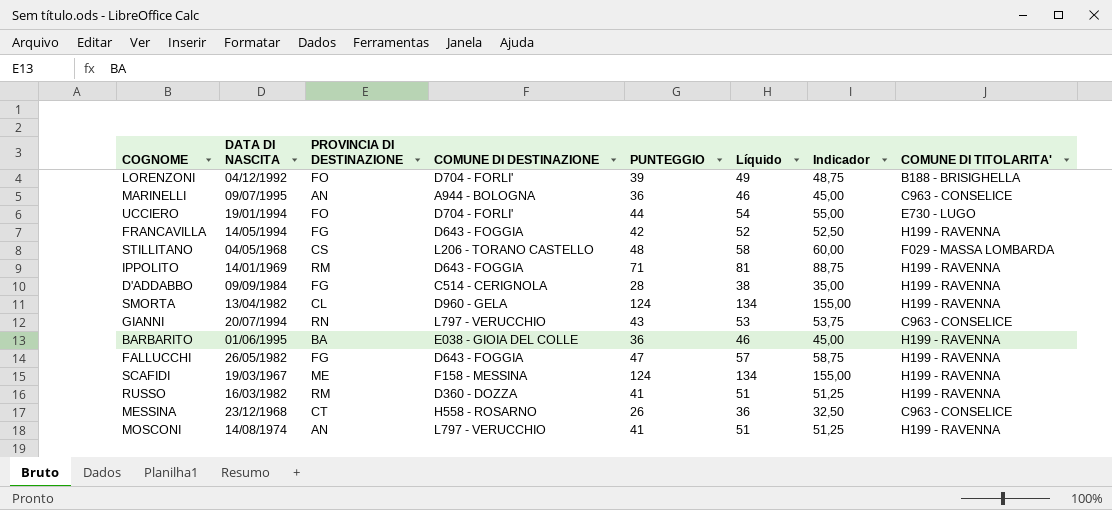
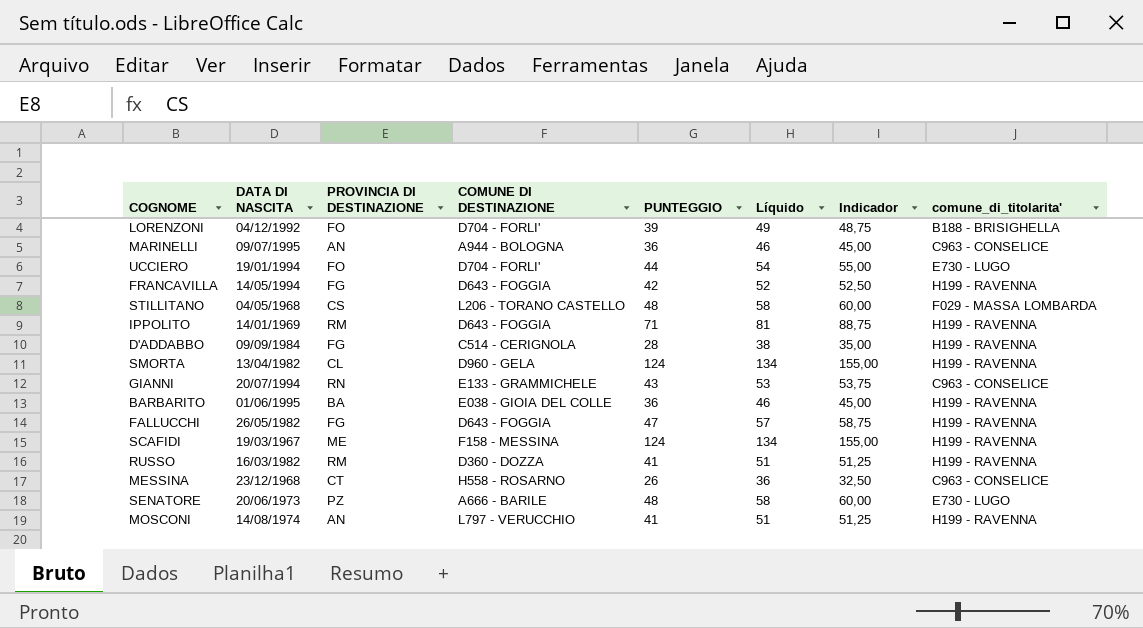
column name: COMUNE DI TITOLARITA' -> comune_di_titolarita'
GIANNI | COMUNE DI DESTINAZIONE: L797 - VERUCCHIO -> E133 - GRAMMICHELE
row SENATORE: none -> 20/06/1973 | PZ | A666 - BARILE | 48 | 58 | 60,00 | E730 - LUGO

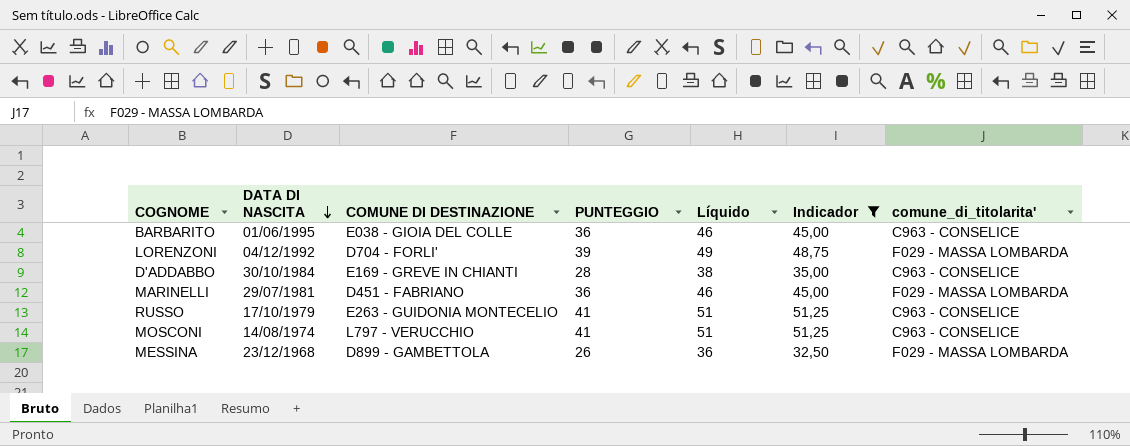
filter: none -> Indicador <= 51,25
row order: none -> DATA DI NASCITA descending
column PROVINCIA DI DESTINAZIONE | position: 3 -> none
BARBARITO | comune_di_titolarita': H199 - RAVENNA -> C963 - CONSELICE
LORENZONI | comune_di_titolarita': B188 - BRISIGHELLA -> F029 - MASSA LOMBARDA
D'ADDABBO | DATA DI NASCITA: 09/09/1984 -> 30/10/1984
D'ADDABBO | COMUNE DI DESTINAZIONE: C514 - CERIGNOLA -> E169 - GREVE IN CHIANTI
D'ADDABBO | comune_di_titolarita': H199 - RAVENNA -> C963 - CONSELICE
MARINELLI | DATA DI NASCITA: 09/07/1995 -> 29/07/1981
MARINELLI | COMUNE DI DESTINAZIONE: A944 - BOLOGNA -> D451 - FABRIANO
MARINELLI | comune_di_titolarita': C963 - CONSELICE -> F029 - MASSA LOMBARDA
RUSSO | DATA DI NASCITA: 16/03/1982 -> 17/10/1979
RUSSO | COMUNE DI DESTINAZIONE: D360 - DOZZA -> E263 - GUIDONIA MONTECELIO
RUSSO | comune_di_titolarita': H199 - RAVENNA -> C963 - CONSELICE
MOSCONI | comune_di_titolarita': H199 - RAVENNA -> C963 - CONSELICE
MESSINA | COMUNE DI DESTINAZIONE: H558 - ROSARNO -> D899 - GAMBETTOLA
MESSINA | comune_di_titolarita': C963 - CONSELICE -> F029 - MASSA LOMBARDA

